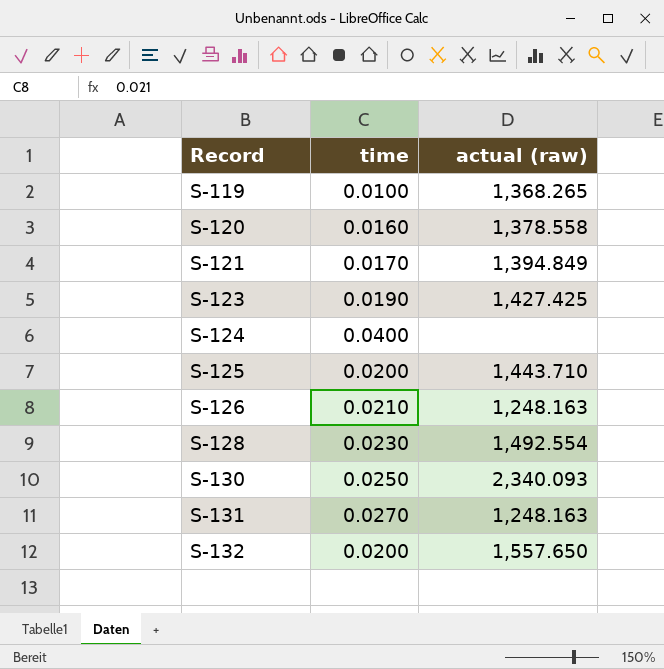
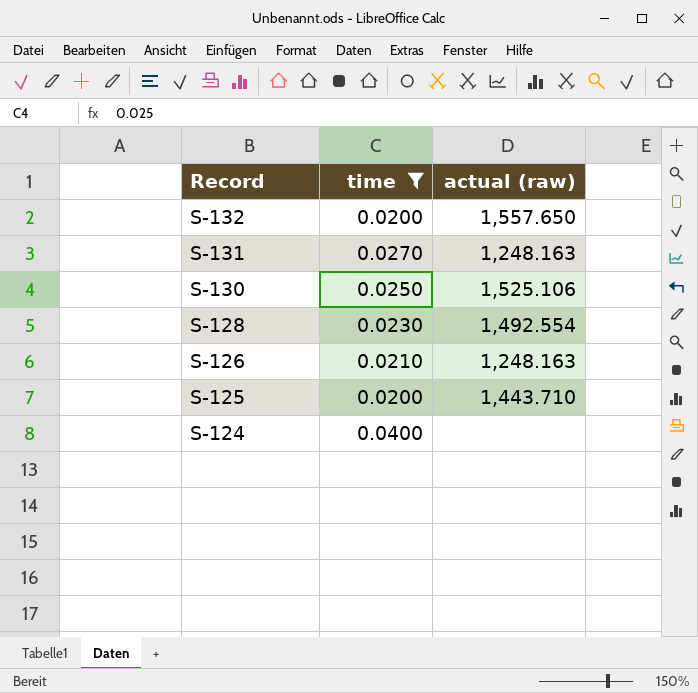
filter: none -> time >= 0.0200
row order: Record ascending -> Record descending
S-130 | actual (raw): 2,340.093 -> 1,525.106

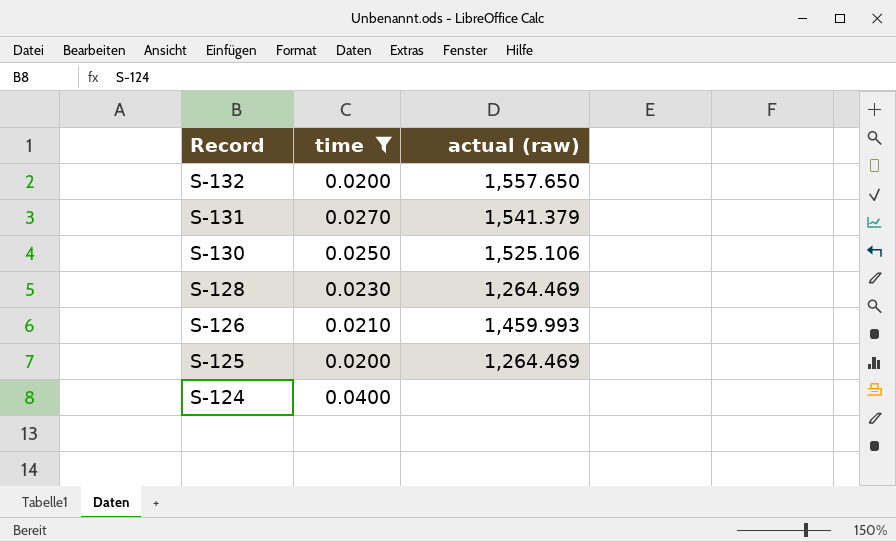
S-131 | actual (raw): 1,248.163 -> 1,541.379
S-128 | actual (raw): 1,492.554 -> 1,264.469
S-126 | actual (raw): 1,248.163 -> 1,459.993
S-125 | actual (raw): 1,443.710 -> 1,264.469

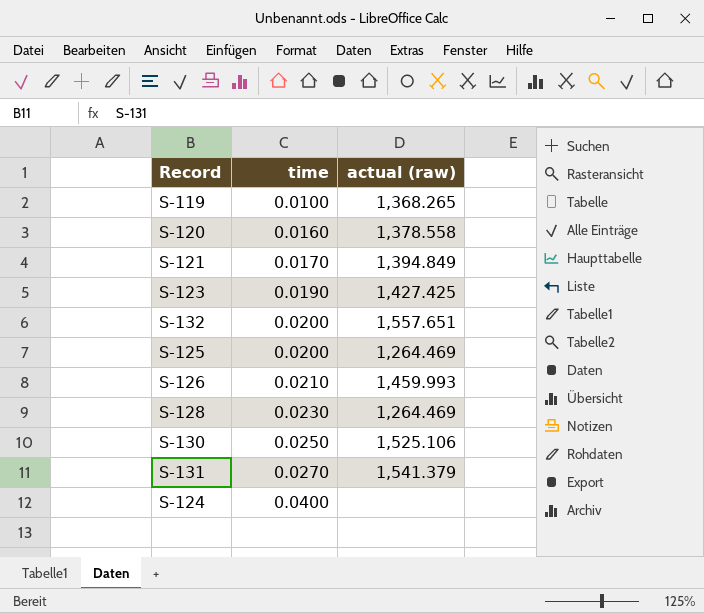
filter: time >= 0.0200 -> none
row order: Record descending -> time ascending
S-132 | actual (raw): 1,557.650 -> 1,557.651

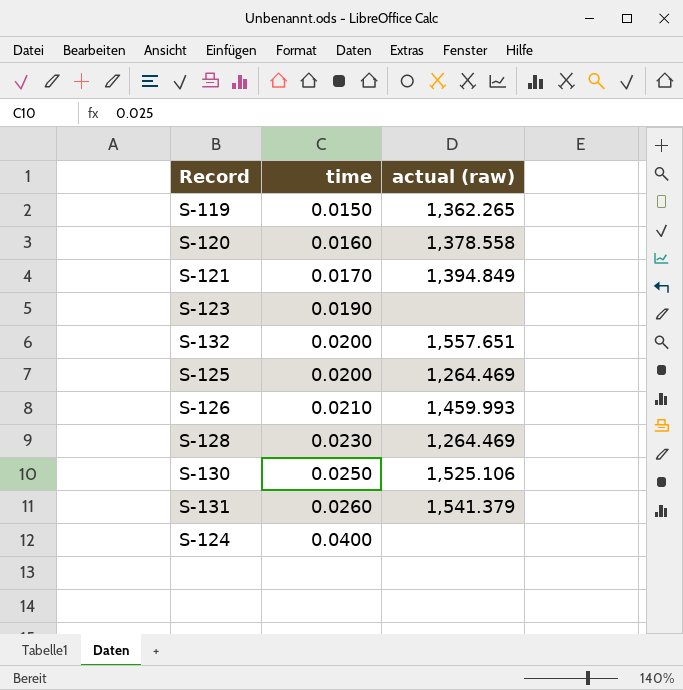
S-119 | time: 0.0100 -> 0.0150
S-119 | actual (raw): 1,368.265 -> 1,362.265
S-123 | actual (raw): 1,427.425 -> none
S-131 | time: 0.0270 -> 0.0260

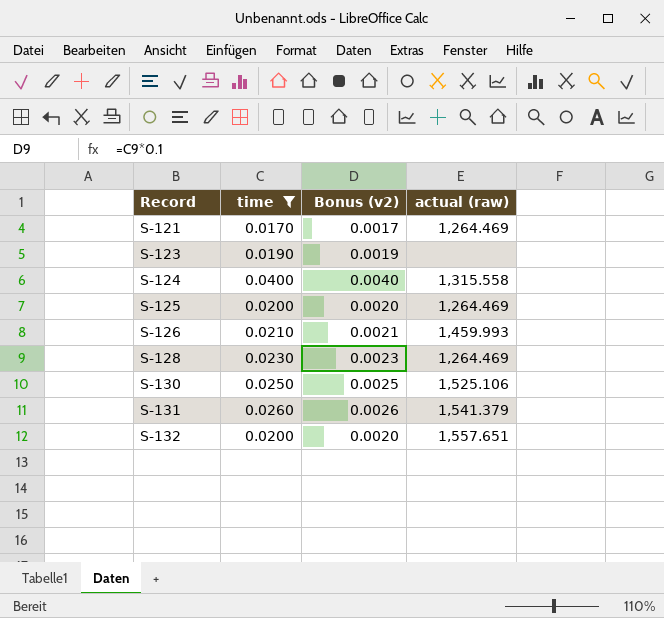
filter: none -> time >= 0.0170
row order: time ascending -> Record ascending
column Bonus (v2) | formula: none -> [time] * 0.1
S-121 | actual (raw): 1,394.849 -> 1,264.469
S-124 | actual (raw): none -> 1,315.558

